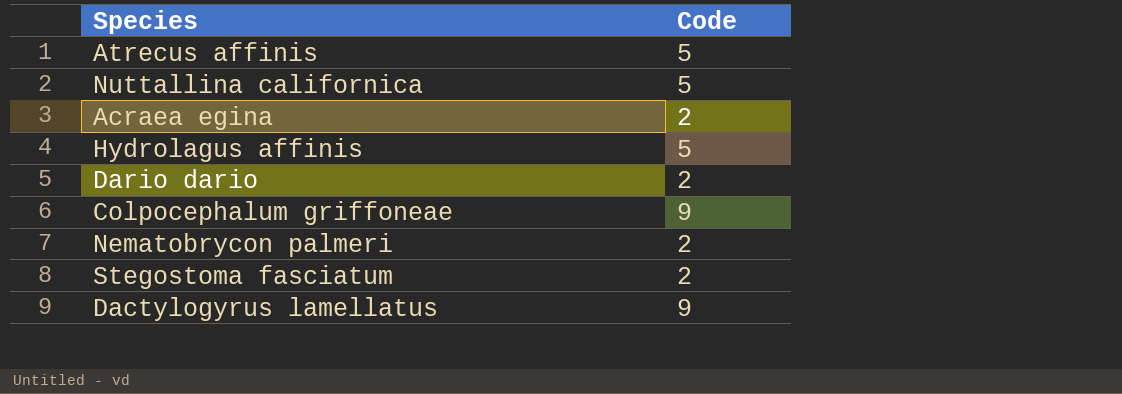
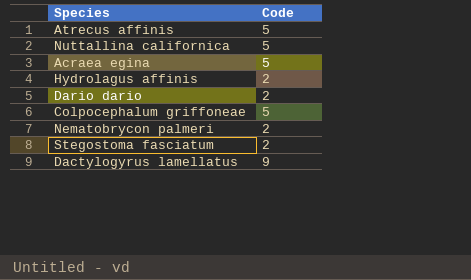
Acraea egina | Code: 2 -> 5
Hydrolagus affinis | Code: 5 -> 2
Colpocephalum griffoneae | Code: 9 -> 5

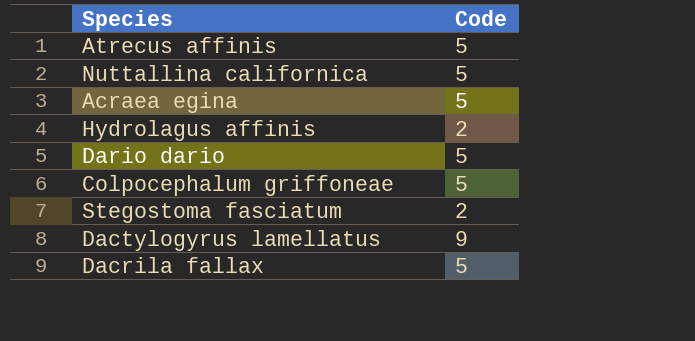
row Nematobrycon palmeri: 2 -> none
Dario dario | Code: 2 -> 5
row Dacrila fallax: none -> 5

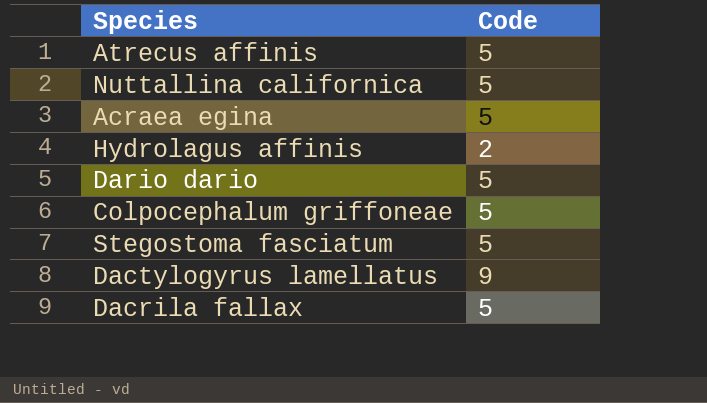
Stegostoma fasciatum | Code: 2 -> 5

